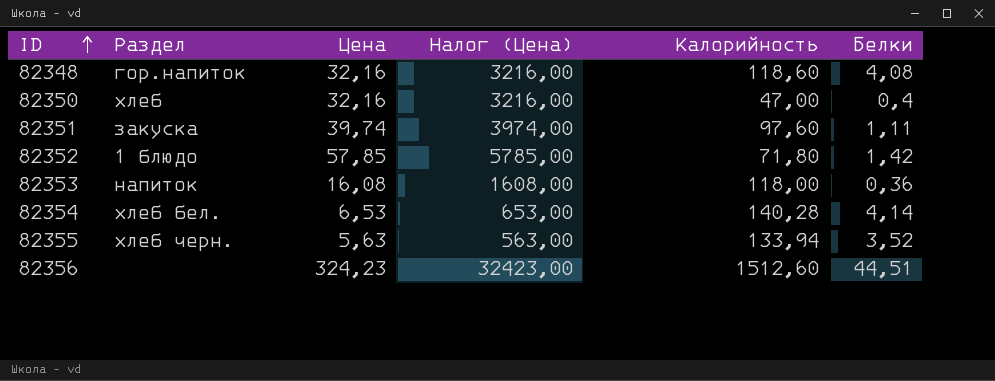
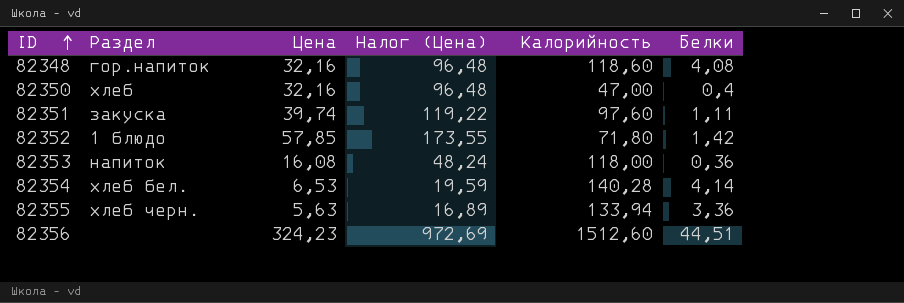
column Налог (Цена) | formula: [Цена] * 100 -> [Цена] * 3
82355 | Белки: 3,52 -> 3,36

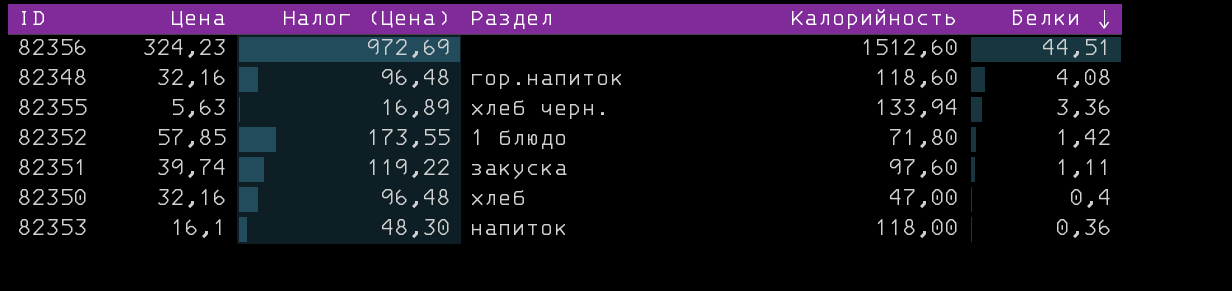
row order: ID ascending -> Белки descending
column Раздел | position: 2 -> 4
row 82354: хлеб бел. | 6,53 | 19,59 | 140,28 | 4,14 -> none
82353 | Цена: 16,08 -> 16,1
82353 | Налог (Цена): 48,24 -> 48,30

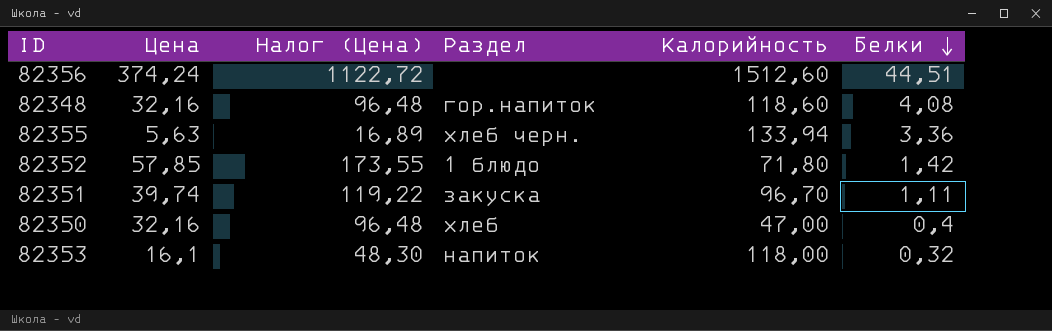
82356 | Цена: 324,23 -> 374,24
82356 | Налог (Цена): 972,69 -> 1122,72
82351 | Калорийность: 97,60 -> 96,70
82353 | Белки: 0,36 -> 0,32

